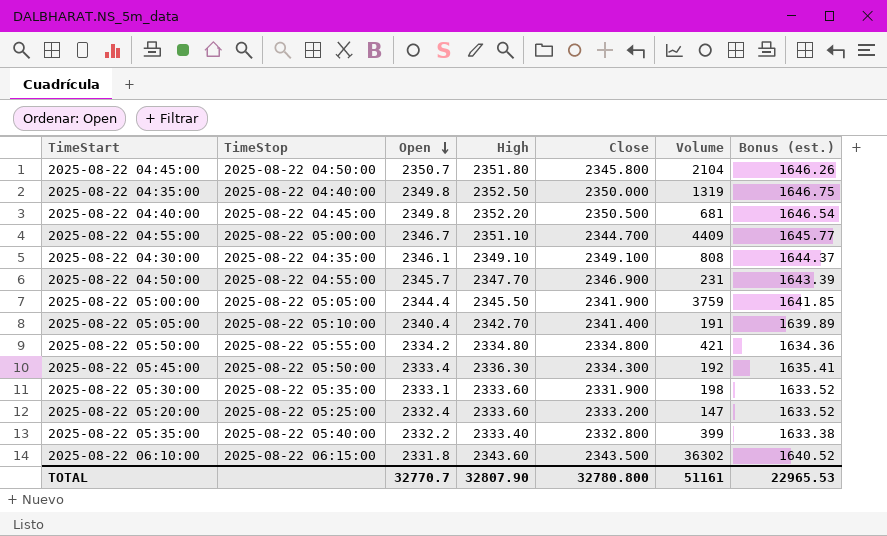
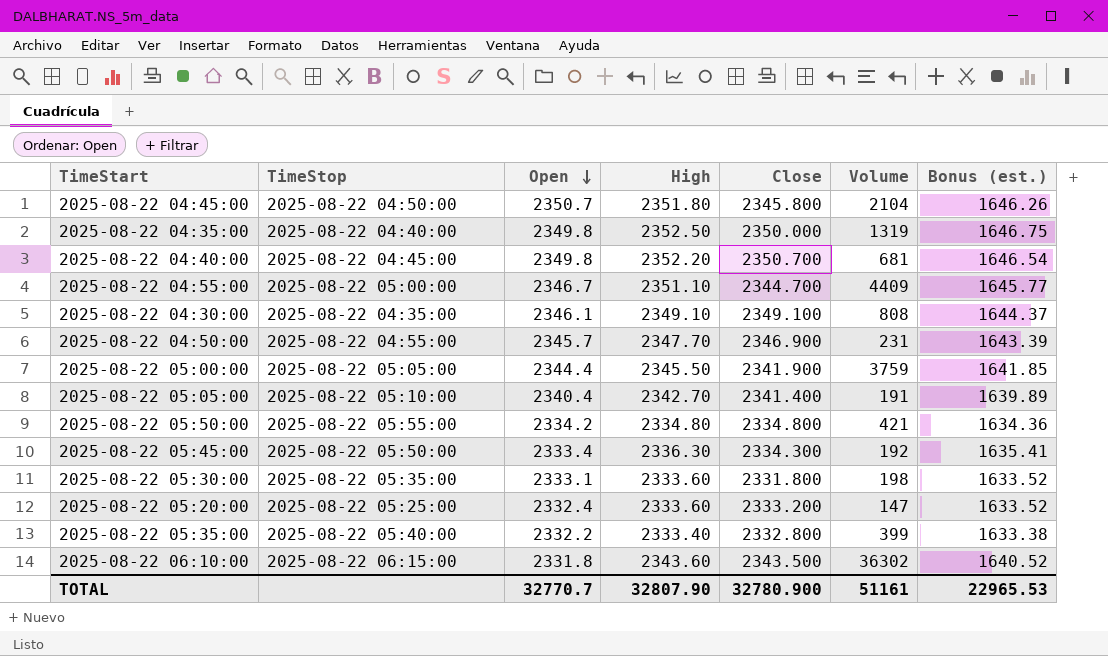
2025-08-22 04:40:00 | Close: 2350.500 -> 2350.700
2025-08-22 05:30:00 | Close: 2331.900 -> 2331.800
TOTAL | Close: 32780.800 -> 32780.900

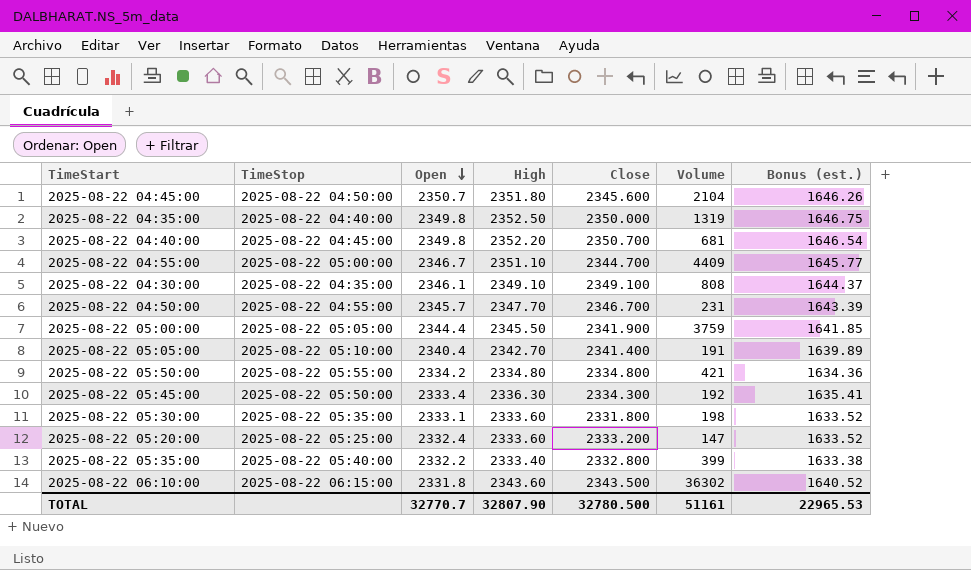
2025-08-22 04:45:00 | Close: 2345.800 -> 2345.600
2025-08-22 04:50:00 | Close: 2346.900 -> 2346.700
TOTAL | Close: 32780.900 -> 32780.500

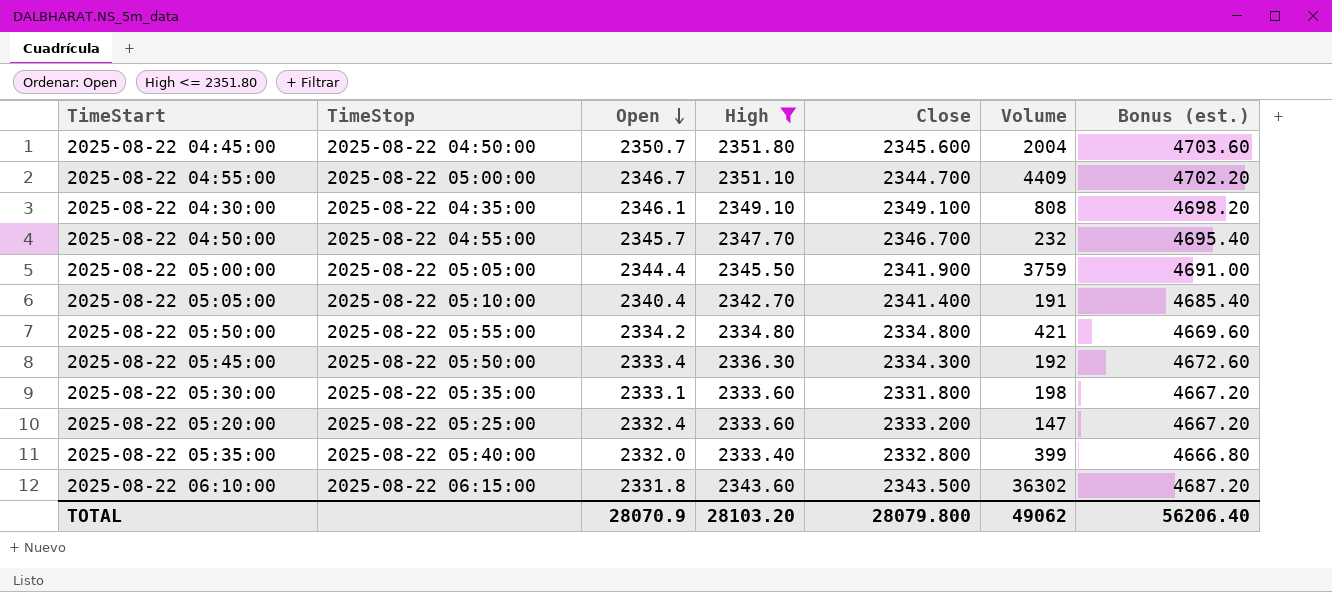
filter: none -> High <= 2351.80
column Bonus (est.) | formula: [High] * 0.7 -> [High] * 2
2025-08-22 04:45:00 | Volume: 2104 -> 2004
2025-08-22 04:50:00 | Volume: 231 -> 232
2025-08-22 05:35:00 | Open: 2332.2 -> 2332.0
TOTAL | Open: 32770.7 -> 28070.9
TOTAL | High: 32807.90 -> 28103.20
TOTAL | Close: 32780.500 -> 28079.800
TOTAL | Volume: 51161 -> 49062
TOTAL | Bonus (est.): 22965.53 -> 56206.40

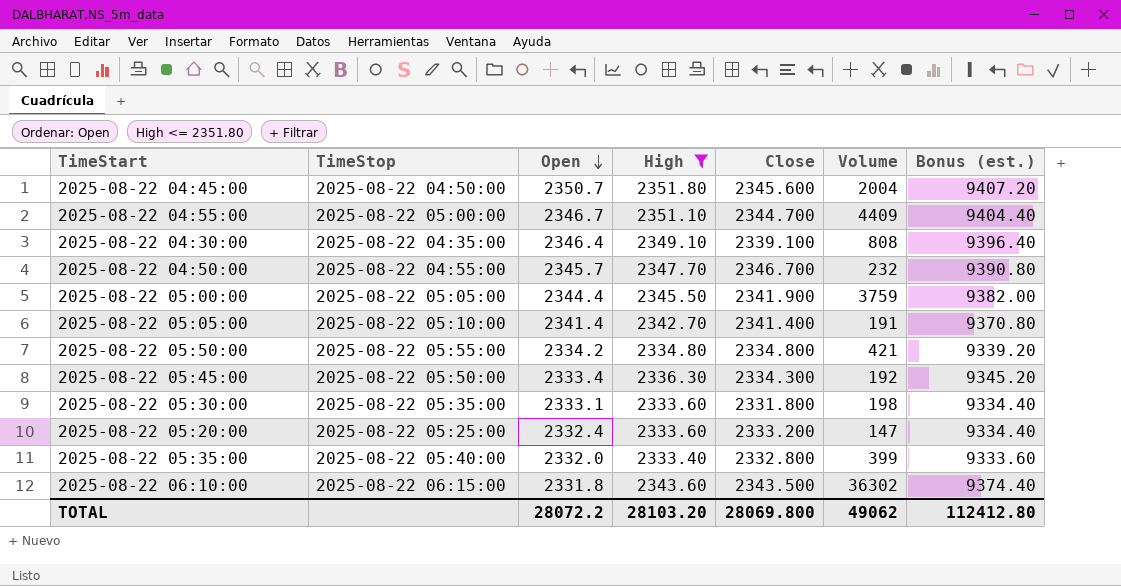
column Bonus (est.) | formula: [High] * 2 -> [High] * 4
2025-08-22 04:30:00 | Open: 2346.1 -> 2346.4
2025-08-22 04:30:00 | Close: 2349.100 -> 2339.100
2025-08-22 05:05:00 | Open: 2340.4 -> 2341.4
TOTAL | Open: 28070.9 -> 28072.2
TOTAL | Close: 28079.800 -> 28069.800
TOTAL | Bonus (est.): 56206.40 -> 112412.80

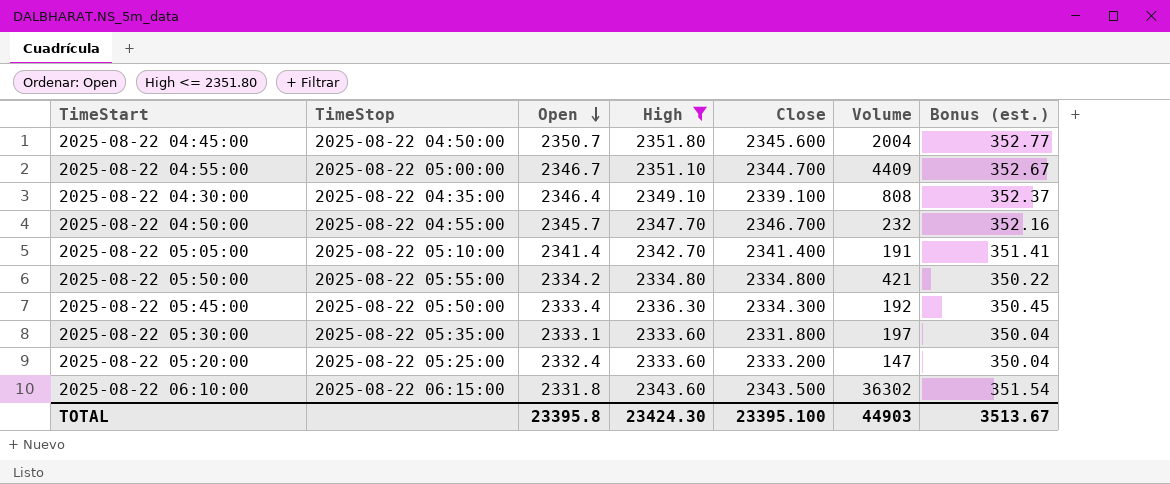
column Bonus (est.) | formula: [High] * 4 -> [High] * 0.15
row 2025-08-22 05:00:00: 2025-08-22 05:05:00 | 2344.4 | 2345.50 | 2341.900 | 3759 | 9382.00 -> none
row 2025-08-22 05:35:00: 2025-08-22 05:40:00 | 2332.0 | 2333.40 | 2332.800 | 399 | 9333.60 -> none
2025-08-22 05:30:00 | Volume: 198 -> 197
TOTAL | Open: 28072.2 -> 23395.8
TOTAL | High: 28103.20 -> 23424.30
TOTAL | Close: 28069.800 -> 23395.100
TOTAL | Volume: 49062 -> 44903
TOTAL | Bonus (est.): 112412.80 -> 3513.67

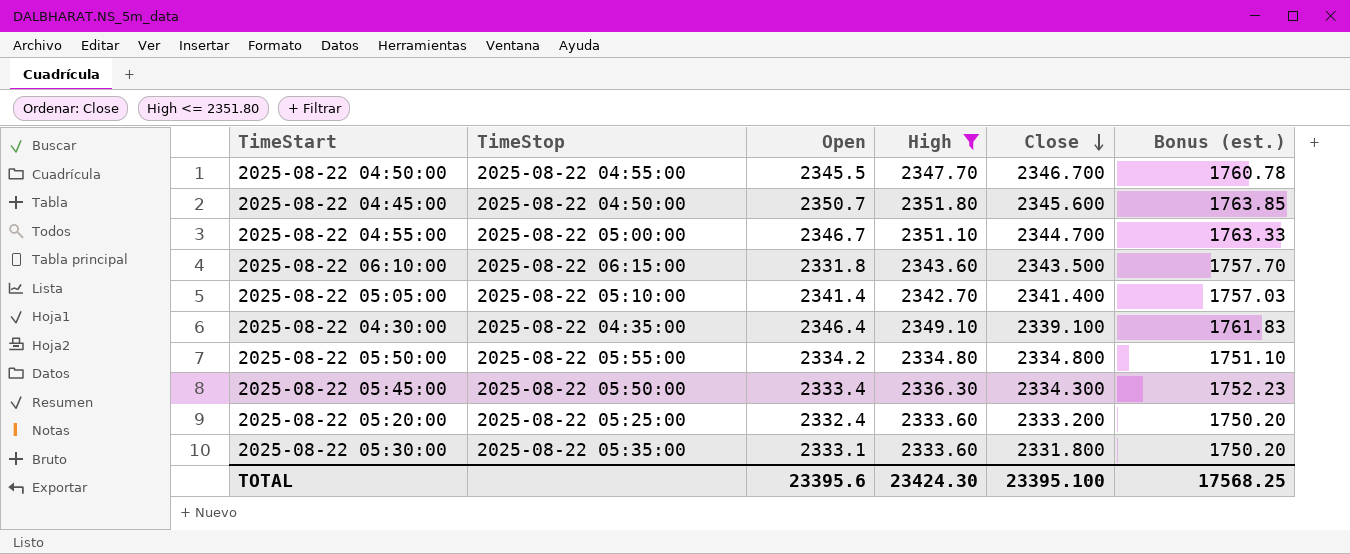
row order: Open descending -> Close descending
column Volume | position: 6 -> none
column Bonus (est.) | formula: [High] * 0.15 -> [High] * 0.75
2025-08-22 04:50:00 | Open: 2345.7 -> 2345.5
TOTAL | Open: 23395.8 -> 23395.6
TOTAL | Bonus (est.): 3513.67 -> 17568.25

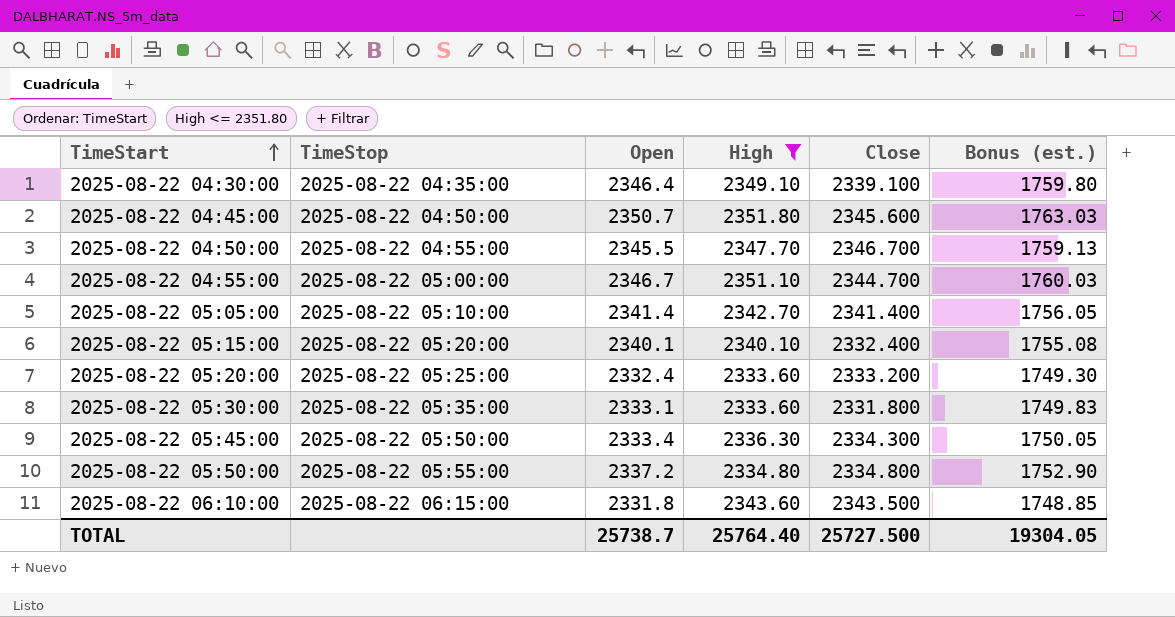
row order: Close descending -> TimeStart ascending
column Bonus (est.) | formula: [High] * 0.75 -> [Open] * 0.75
row 2025-08-22 05:15:00: none -> 2025-08-22 05:20:00 | 2340.1 | 2340.10 | 2332.400 | 1755.08
2025-08-22 05:50:00 | Open: 2334.2 -> 2337.2
TOTAL | Open: 23395.6 -> 25738.7
TOTAL | High: 23424.30 -> 25764.40
TOTAL | Close: 23395.100 -> 25727.500
TOTAL | Bonus (est.): 17568.25 -> 19304.05

